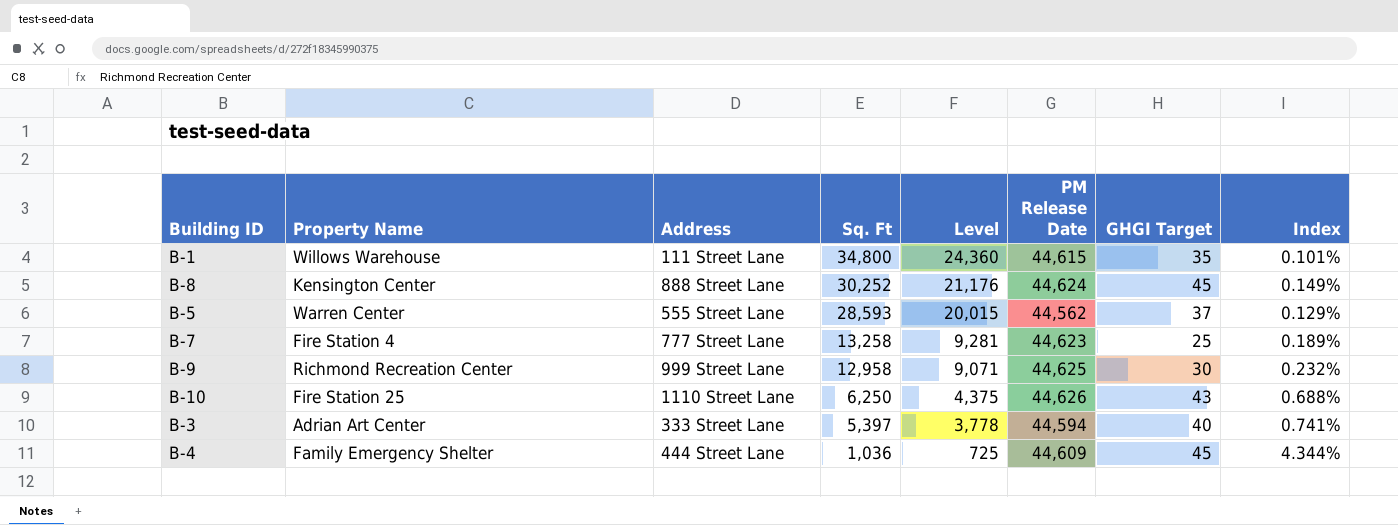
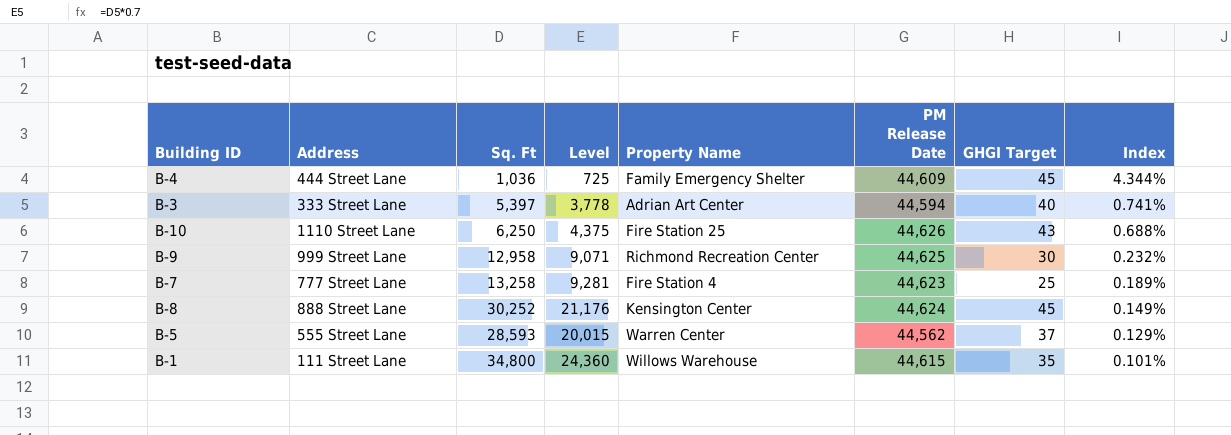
row order: Sq. Ft descending -> Index descending
column Property Name | position: 2 -> 5

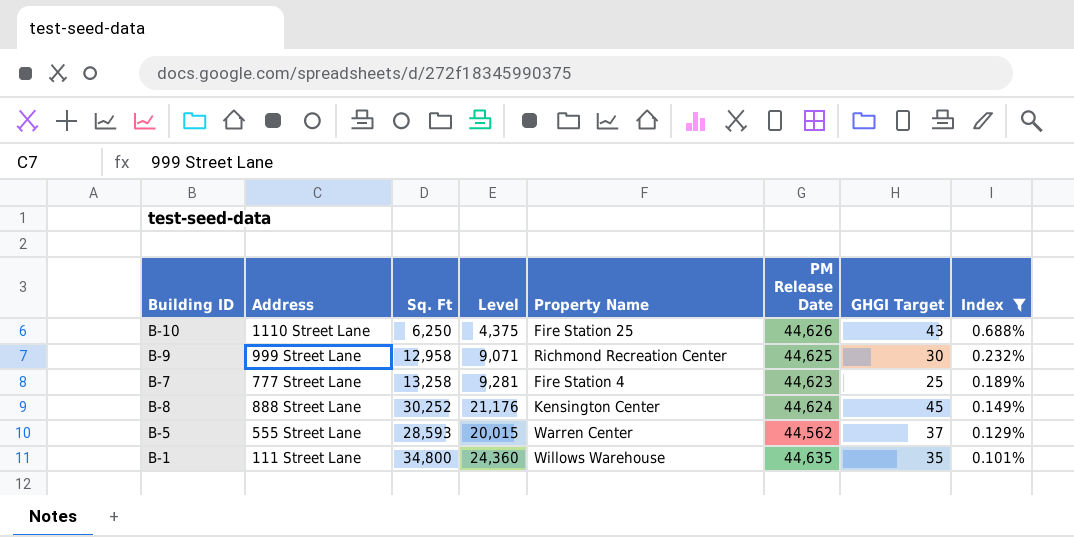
filter: none -> Index <= 0.688%
B-1 | PM Release Date: 44,615 -> 44,635

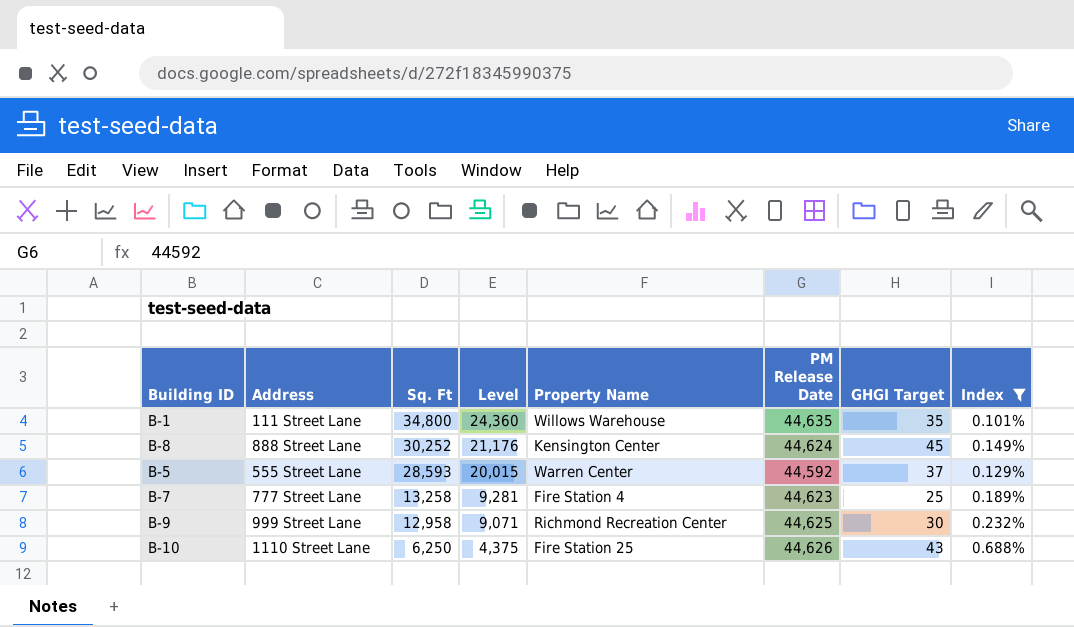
row order: Index descending -> Sq. Ft descending
B-5 | PM Release Date: 44,562 -> 44,592

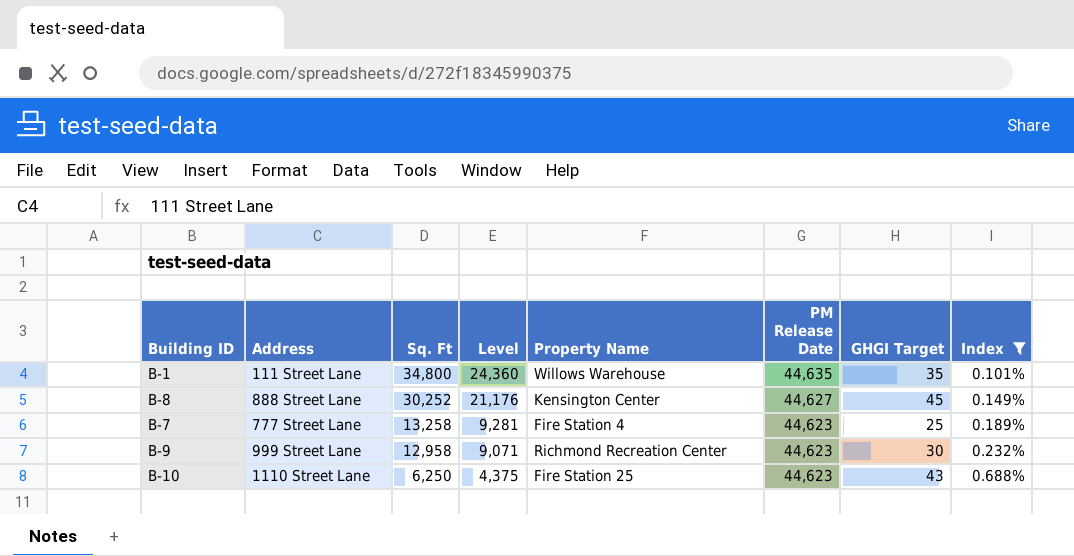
row B-5: 555 Street Lane | 28,593 | 20,015 | Warren Center | 44,592 | 37 | 0.129% -> none
B-8 | PM Release Date: 44,624 -> 44,627
B-9 | PM Release Date: 44,625 -> 44,623
B-10 | PM Release Date: 44,626 -> 44,623

